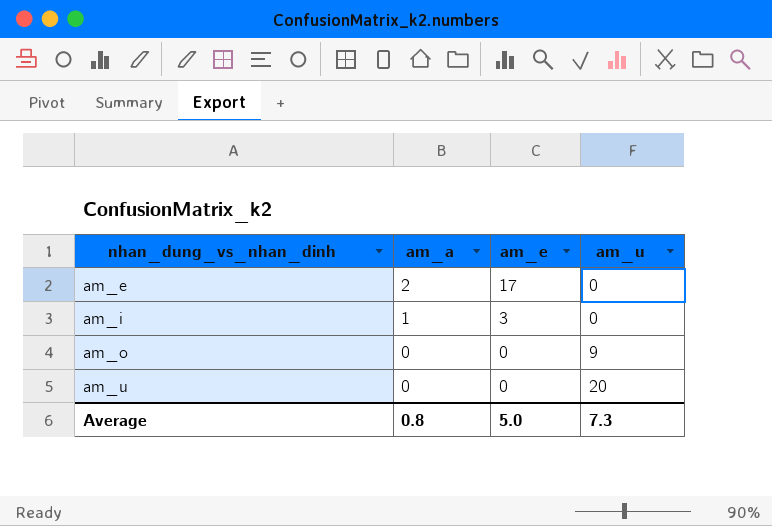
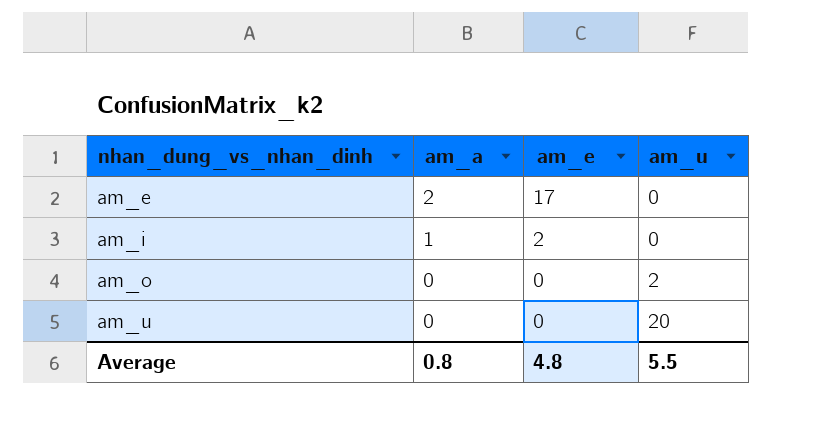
am_i | am_e: 3 -> 2
am_o | am_u: 9 -> 2
Average | am_e: 5.0 -> 4.8
Average | am_u: 7.3 -> 5.5

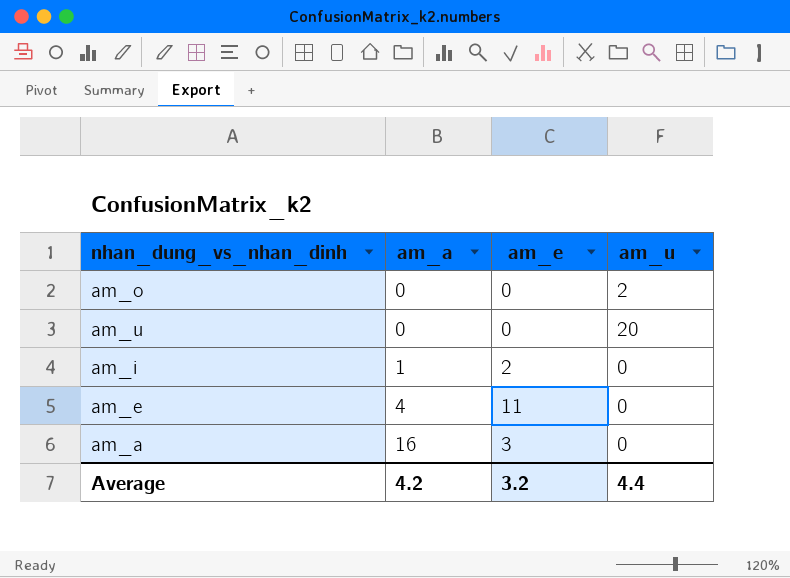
row order: nhan_dung_vs_nhan_dinh ascending -> am_a ascending
am_e | am_a: 2 -> 4
am_e | am_e: 17 -> 11
row am_a: none -> 16 | 3 | 0
Average | am_a: 0.8 -> 4.2
Average | am_e: 4.8 -> 3.2
Average | am_u: 5.5 -> 4.4

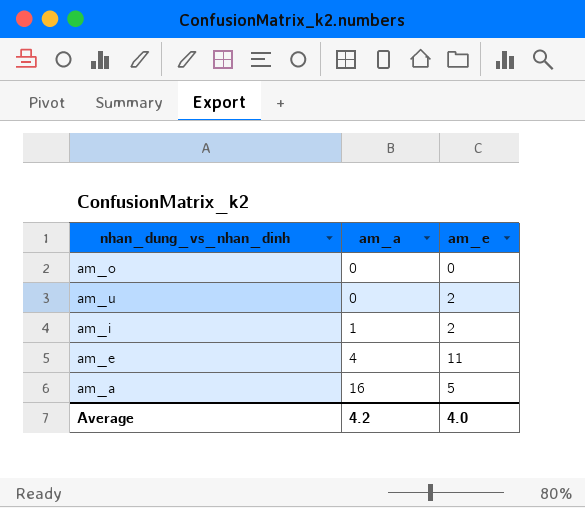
column am_u | position: 4 -> none
am_u | am_e: 0 -> 2
am_a | am_e: 3 -> 5
Average | am_e: 3.2 -> 4.0

